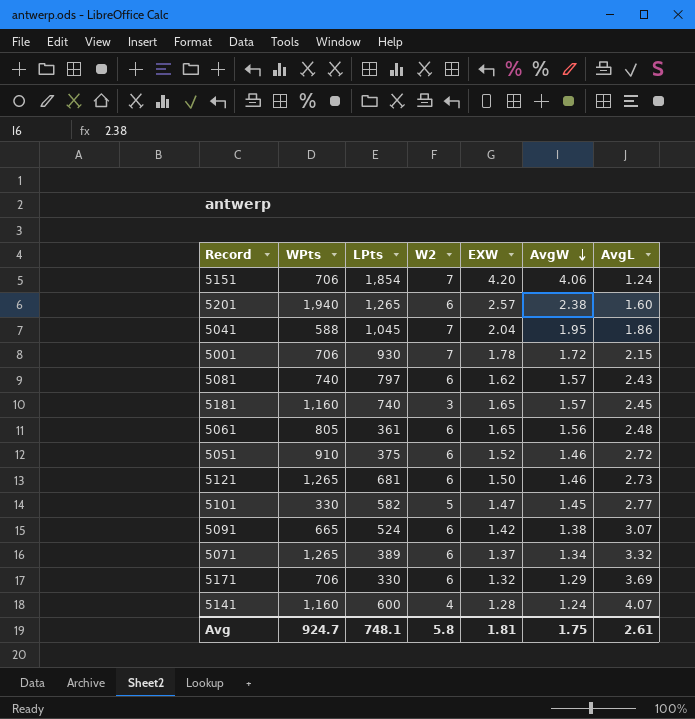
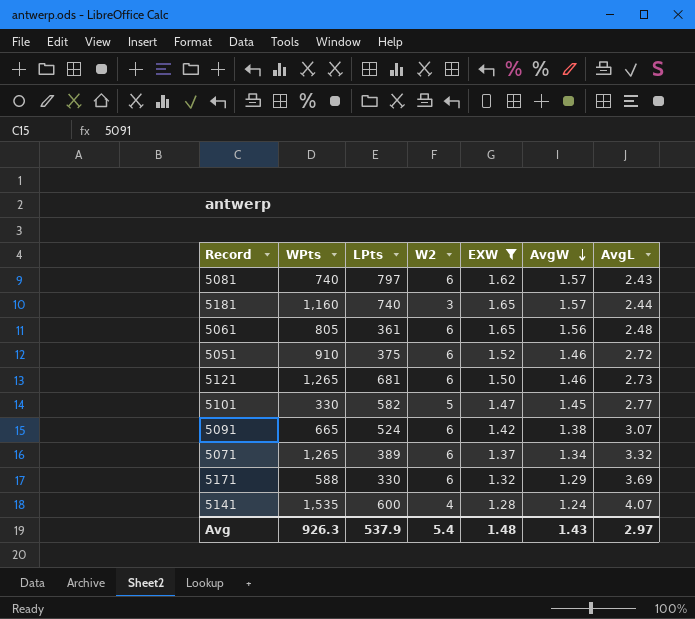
filter: none -> EXW <= 1.65
5181 | AvgL: 2.45 -> 2.44
5171 | WPts: 706 -> 588
5141 | WPts: 1,160 -> 1,535
Avg | WPts: 924.7 -> 926.3
Avg | LPts: 748.1 -> 537.9
Avg | W2: 5.8 -> 5.4
Avg | EXW: 1.81 -> 1.48
Avg | AvgW: 1.75 -> 1.43
Avg | AvgL: 2.61 -> 2.97

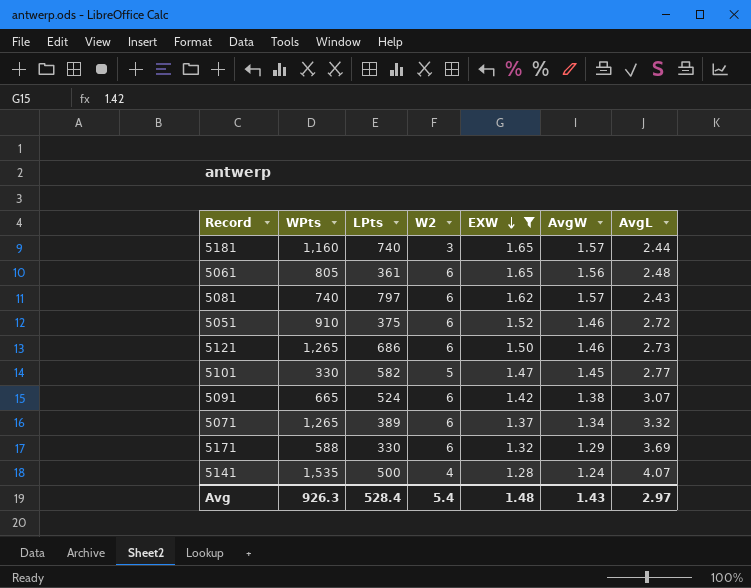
row order: AvgW descending -> EXW descending
5121 | LPts: 681 -> 686
5141 | LPts: 600 -> 500
Avg | LPts: 537.9 -> 528.4

